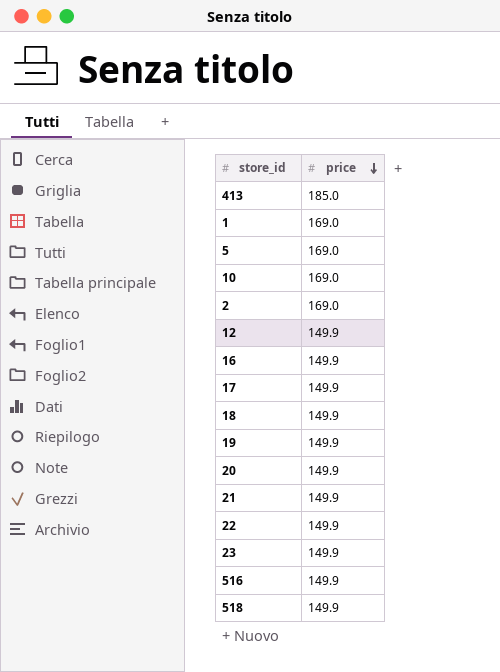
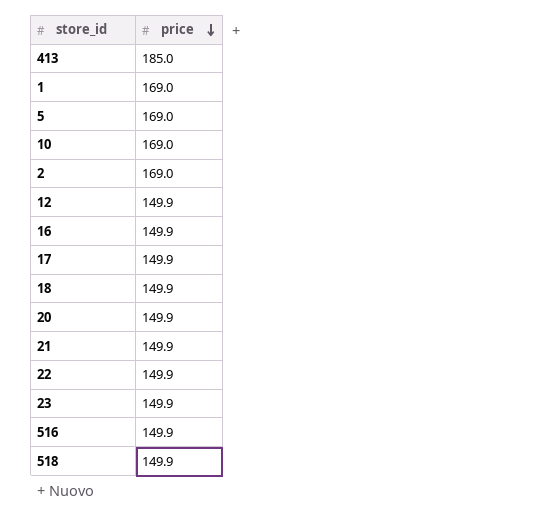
row 19: 149.9 -> none

